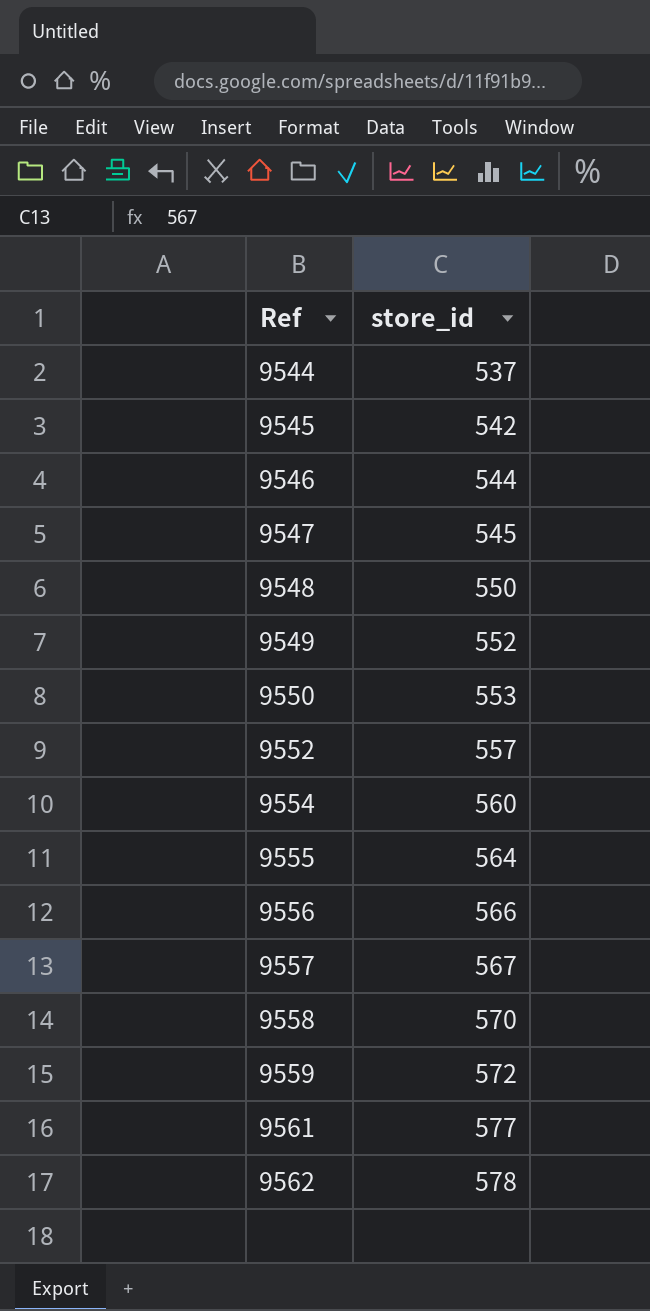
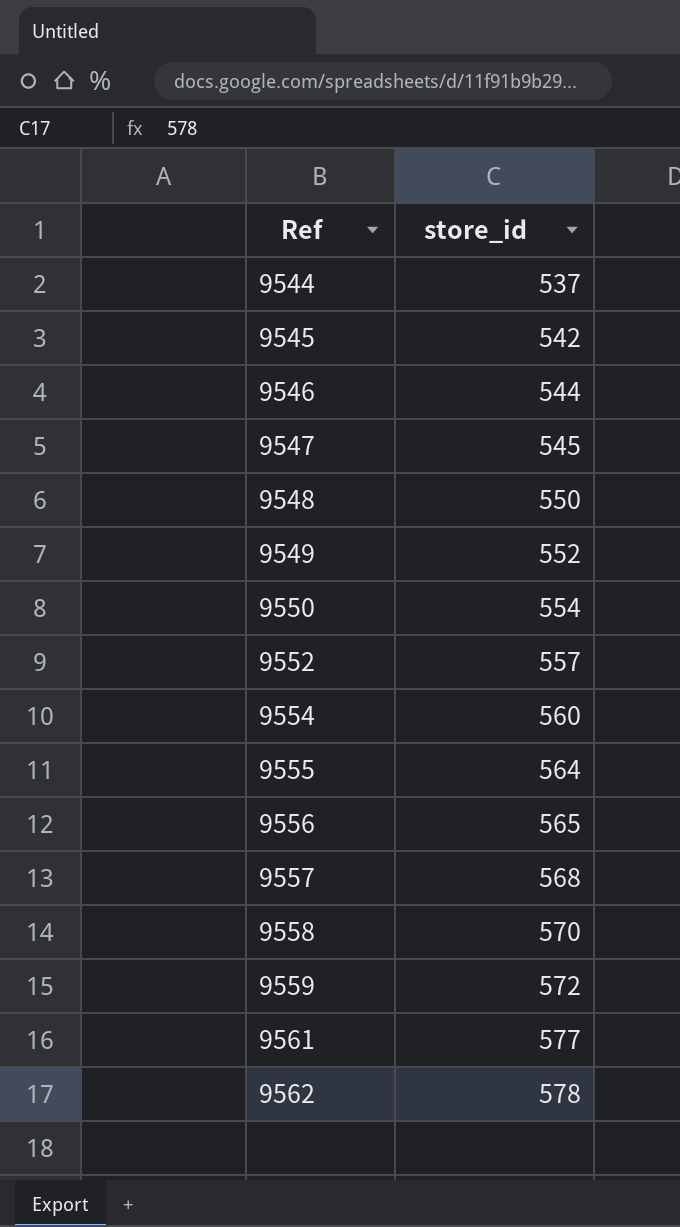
9550 | store_id: 553 -> 554
9556 | store_id: 566 -> 565
9557 | store_id: 567 -> 568

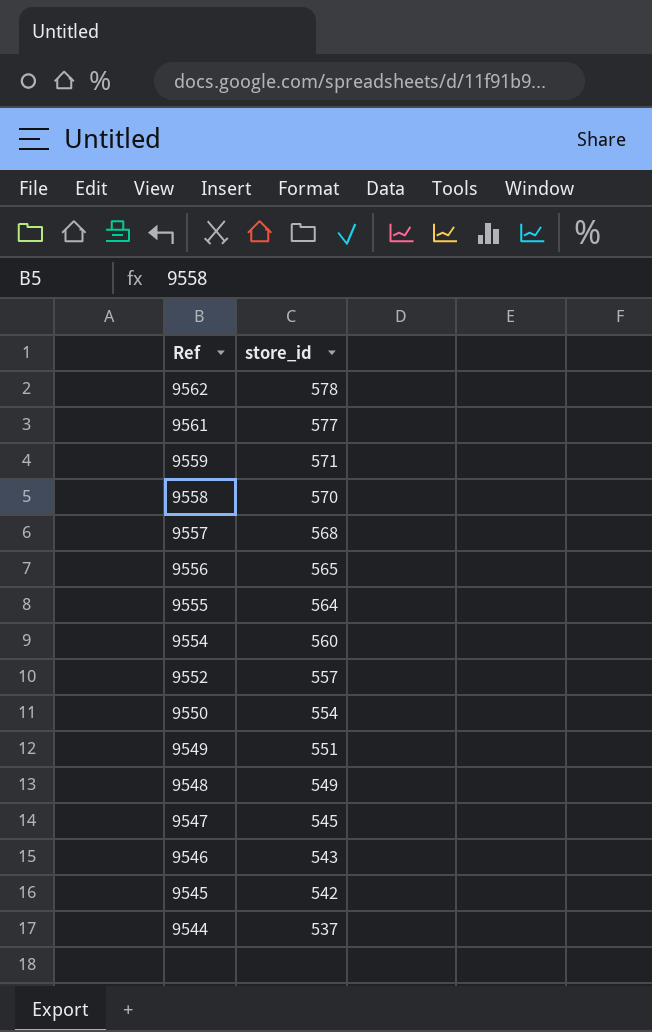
row order: Ref ascending -> Ref descending
9559 | store_id: 572 -> 571
9549 | store_id: 552 -> 551
9548 | store_id: 550 -> 549
9546 | store_id: 544 -> 543

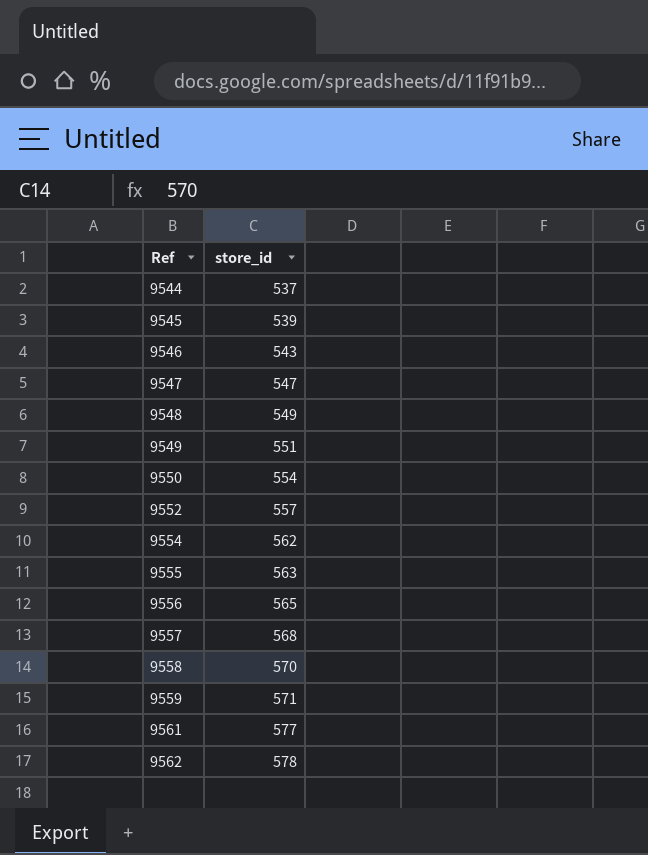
row order: Ref descending -> Ref ascending
9545 | store_id: 542 -> 539
9547 | store_id: 545 -> 547
9554 | store_id: 560 -> 562
9555 | store_id: 564 -> 563

